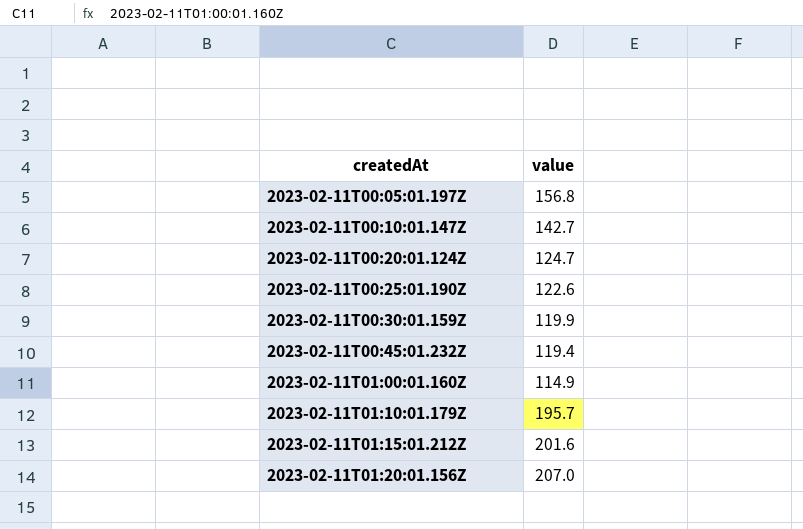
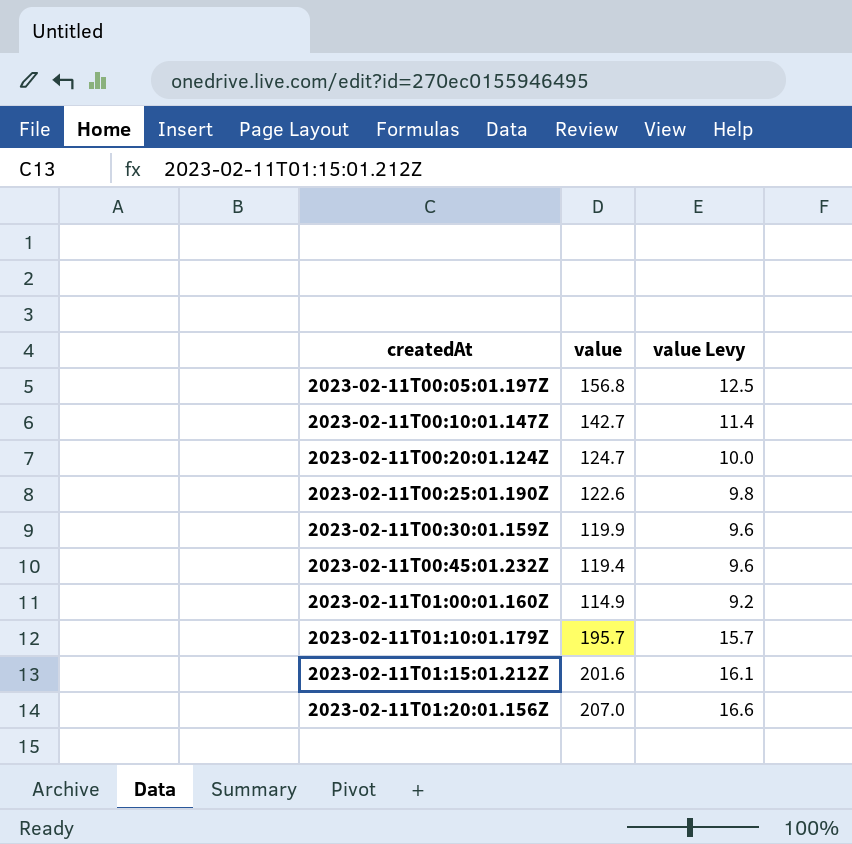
column value Levy | formula: none -> [value] * 0.08

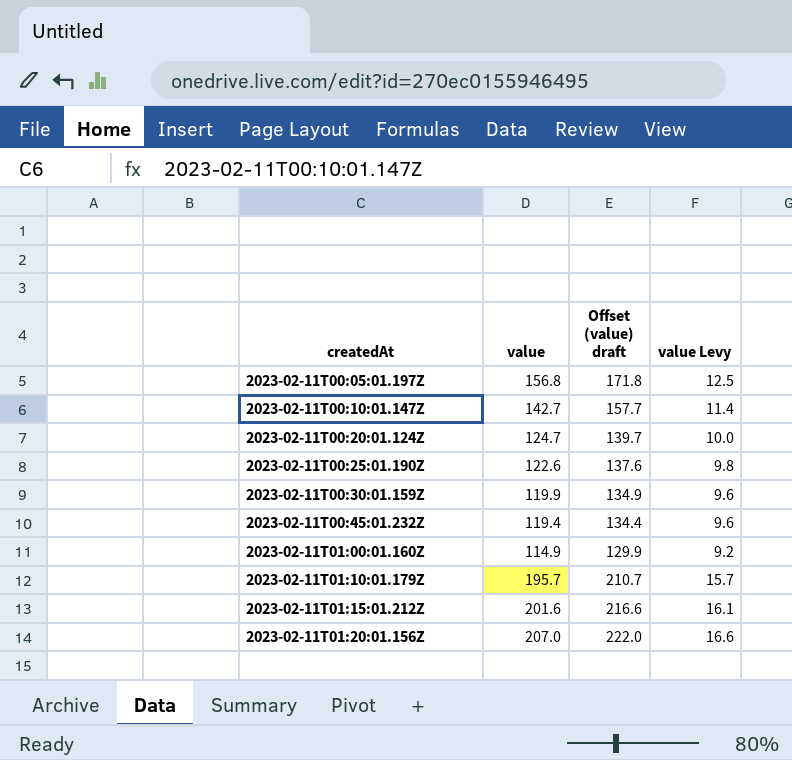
column Offset (value) draft | formula: none -> [value] + 15

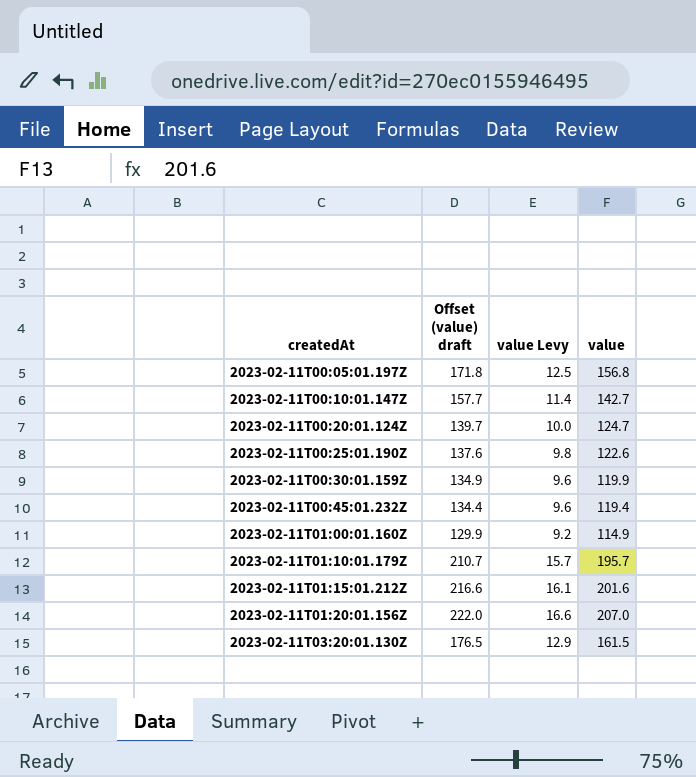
column value | position: 2 -> 4
row 2023-02-11T03:20:01.130Z: none -> 176.5 | 12.9 | 161.5

